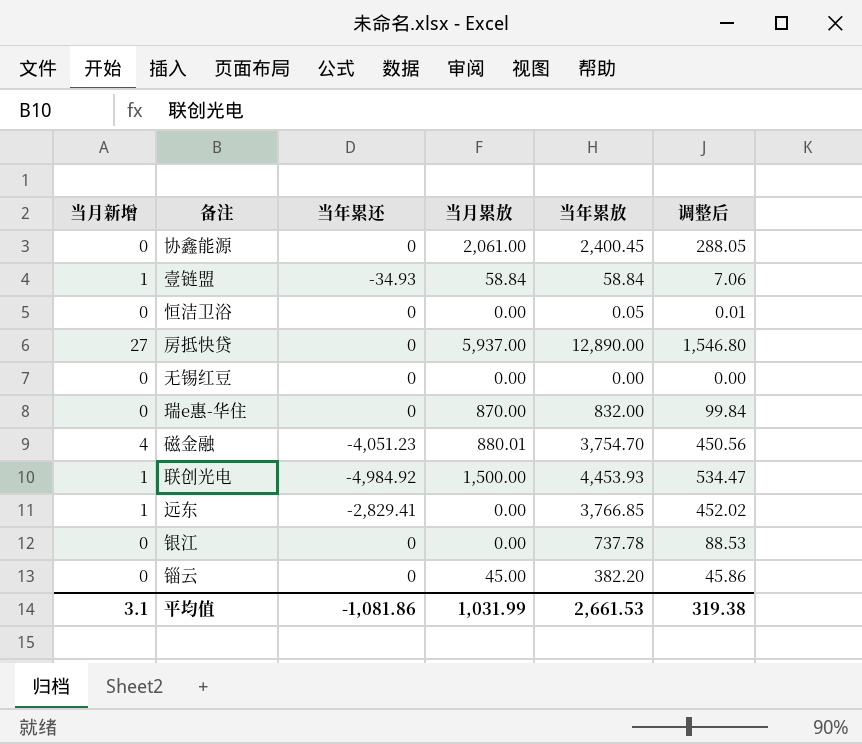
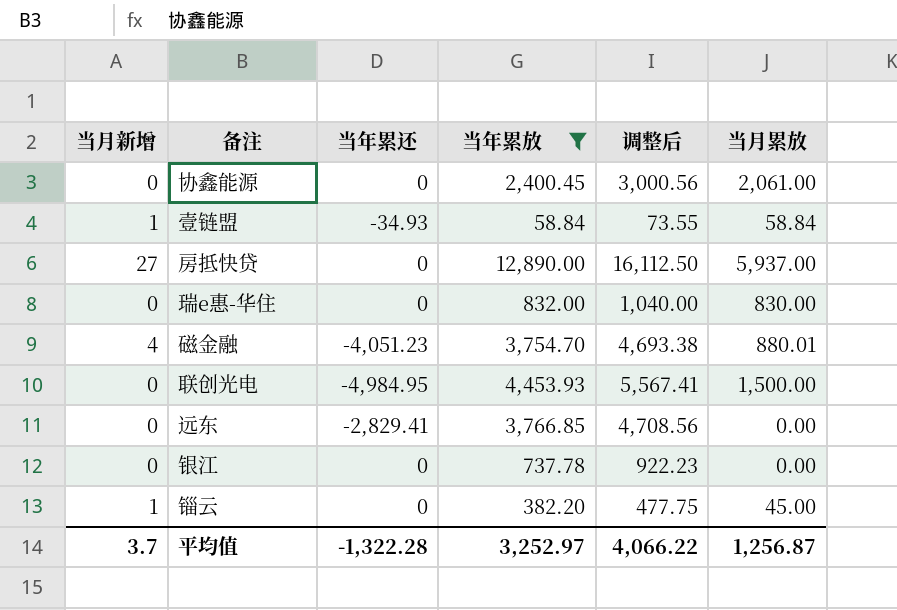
filter: none -> 当年累放 >= 58.84
column 调整后 | formula: [当年累放] * 0.12 -> [当年累放] * 1.25
column 当月累放 | position: 4 -> 6
瑞e惠-华住 | 当月累放: 870.00 -> 830.00
联创光电 | 当月新增: 1 -> 0
联创光电 | 当年累还: -4,984.92 -> -4,984.95
远东 | 当月新增: 1 -> 0
锱云 | 当月新增: 0 -> 1
平均值 | 当月新增: 3.1 -> 3.7
平均值 | 当年累还: -1,081.86 -> -1,322.28
平均值 | 当年累放: 2,661.53 -> 3,252.97
平均值 | 调整后: 319.38 -> 4,066.22
平均值 | 当月累放: 1,031.99 -> 1,256.87

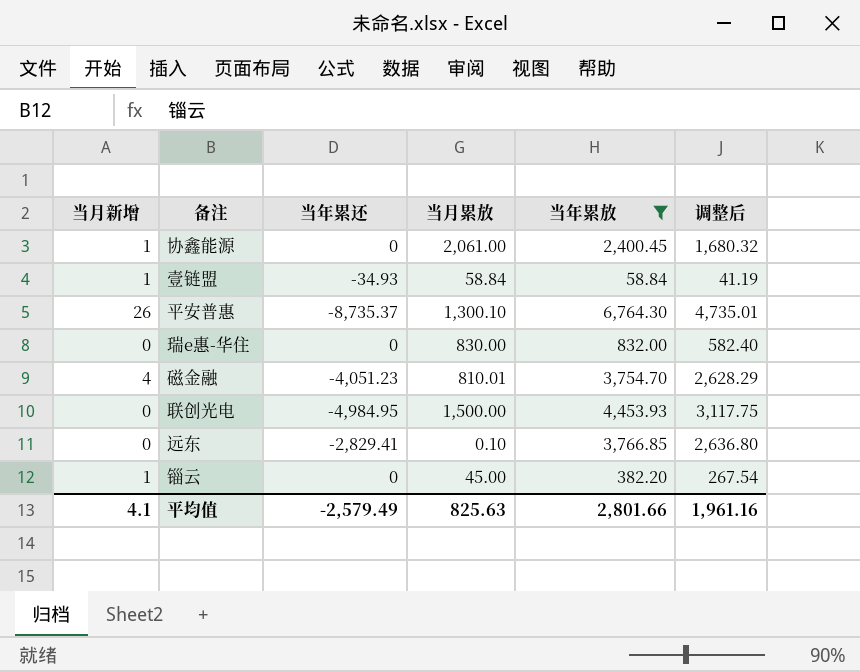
column 当月累放 | position: 6 -> 4
column 调整后 | formula: [当年累放] * 1.25 -> [当年累放] * 0.7
row 房抵快贷: 27 | 0 | 12,890.00 | 16,112.50 | 5,937.00 -> none
row 银江: 0 | 0 | 737.78 | 922.23 | 0.00 -> none
协鑫能源 | 当月新增: 0 -> 1
row 平安普惠: none -> 26 | -8,735.37 | 1,300.10 | 6,764.30 | 4,735.01
磁金融 | 当月累放: 880.01 -> 810.01
远东 | 当月累放: 0.00 -> 0.10
平均值 | 当月新增: 3.7 -> 4.1
平均值 | 当年累还: -1,322.28 -> -2,579.49
平均值 | 当月累放: 1,256.87 -> 825.63
平均值 | 当年累放: 3,252.97 -> 2,801.66
平均值 | 调整后: 4,066.22 -> 1,961.16

